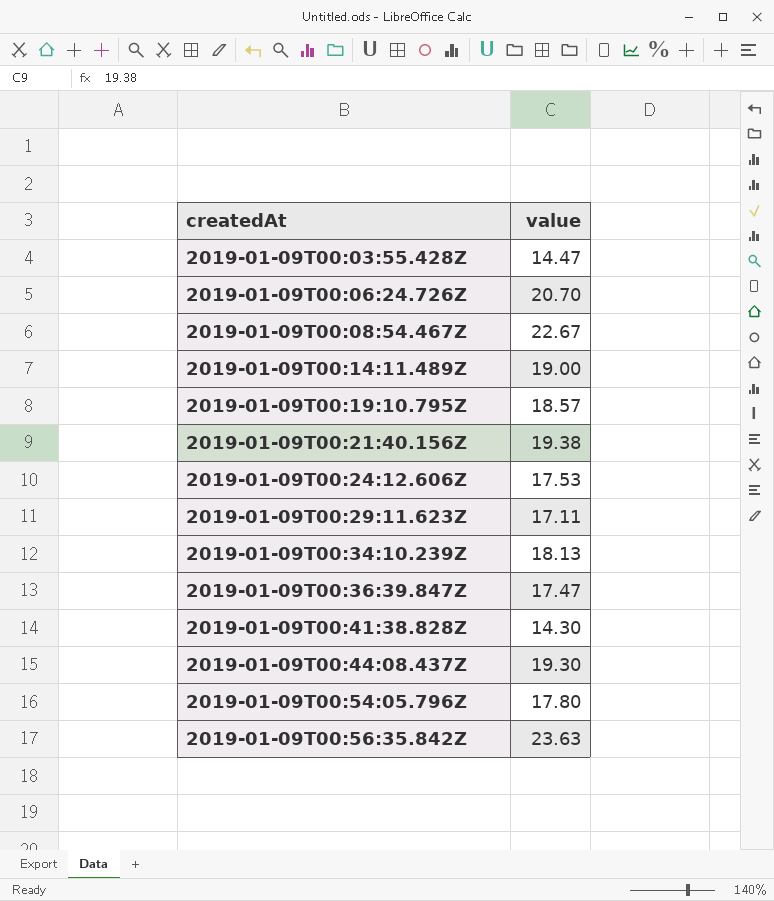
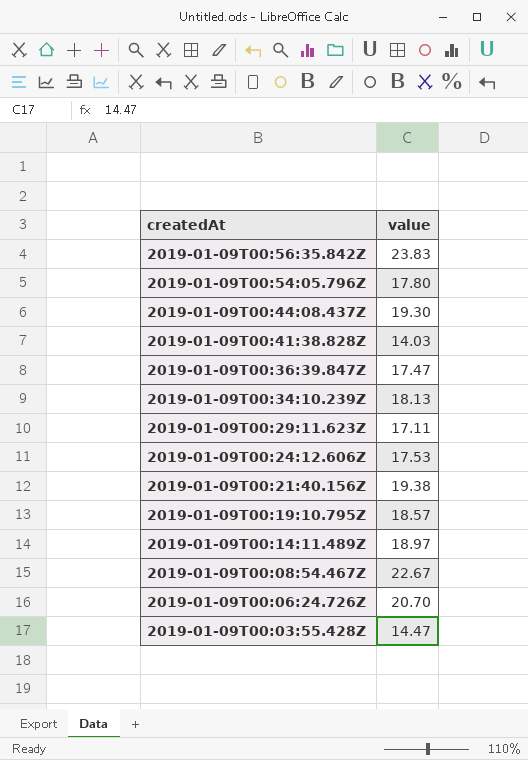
row order: createdAt ascending -> createdAt descending
2019-01-09T00:56:35.842Z | value: 23.63 -> 23.83
2019-01-09T00:41:38.828Z | value: 14.30 -> 14.03
2019-01-09T00:14:11.489Z | value: 19.00 -> 18.97

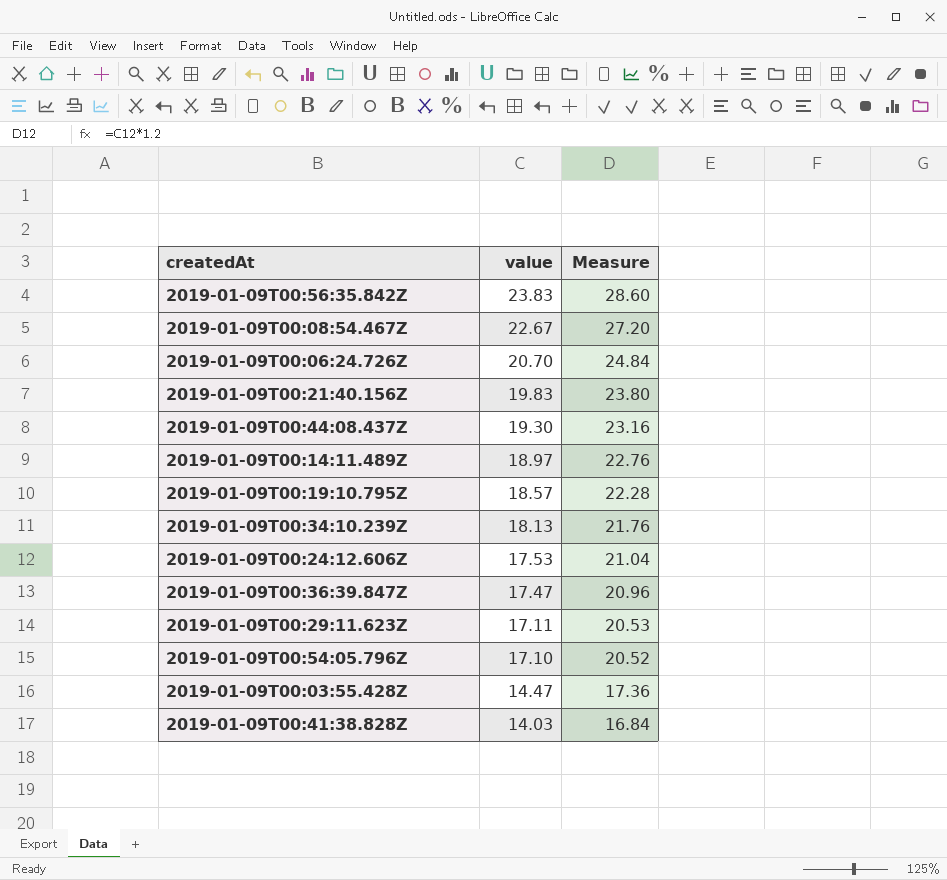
row order: createdAt descending -> value descending
column Measure | formula: none -> [value] * 1.2
2019-01-09T00:21:40.156Z | value: 19.38 -> 19.83
2019-01-09T00:54:05.796Z | value: 17.80 -> 17.10

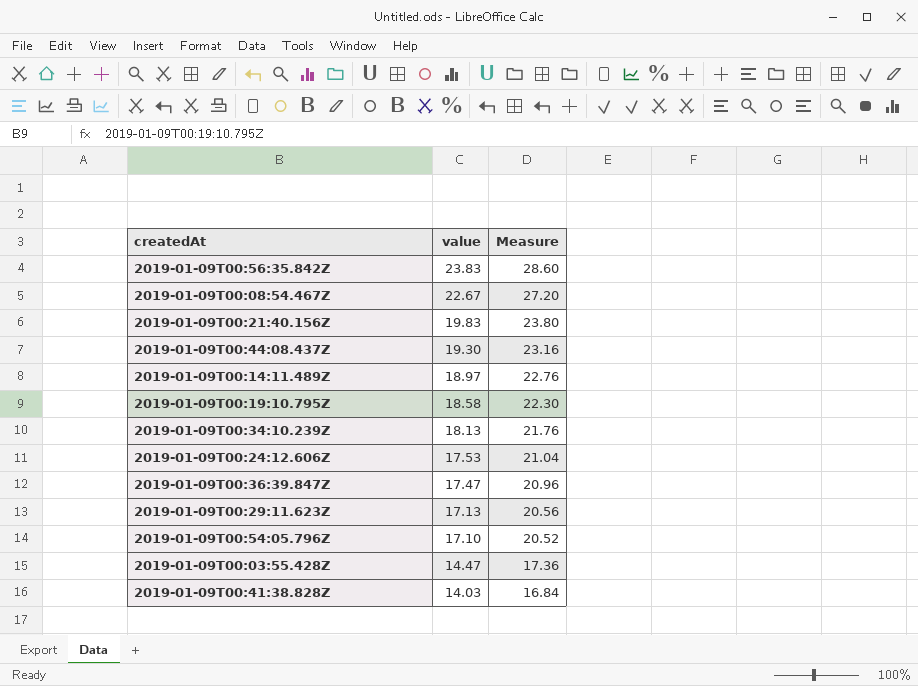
row 2019-01-09T00:06:24.726Z: 20.70 | 24.84 -> none
2019-01-09T00:19:10.795Z | value: 18.57 -> 18.58
2019-01-09T00:19:10.795Z | Measure: 22.28 -> 22.30
2019-01-09T00:29:11.623Z | value: 17.11 -> 17.13
2019-01-09T00:29:11.623Z | Measure: 20.53 -> 20.56

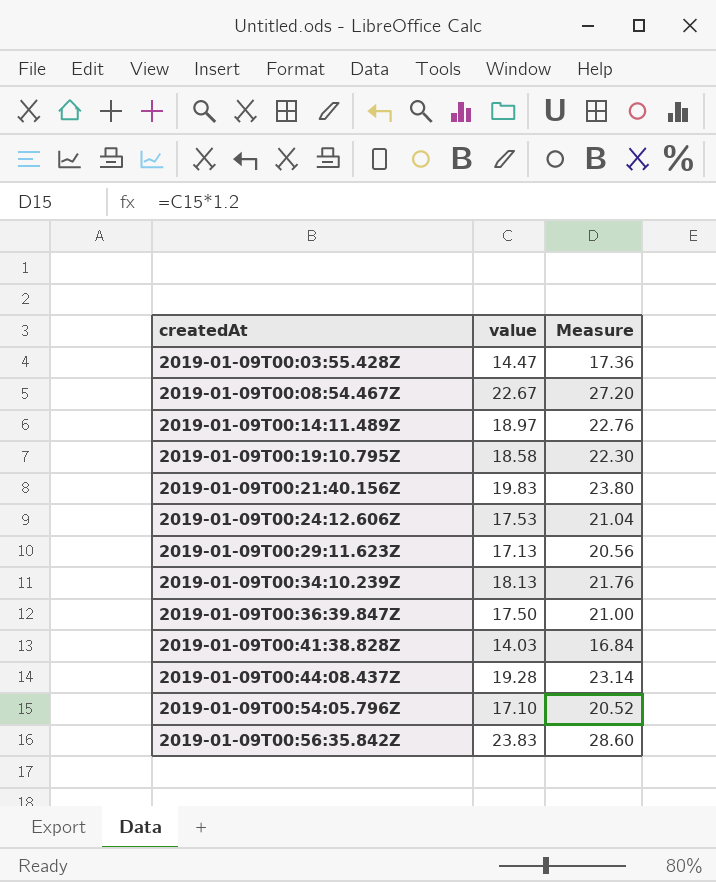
row order: value descending -> createdAt ascending
2019-01-09T00:36:39.847Z | value: 17.47 -> 17.50
2019-01-09T00:36:39.847Z | Measure: 20.96 -> 21.00
2019-01-09T00:44:08.437Z | value: 19.30 -> 19.28
2019-01-09T00:44:08.437Z | Measure: 23.16 -> 23.14

